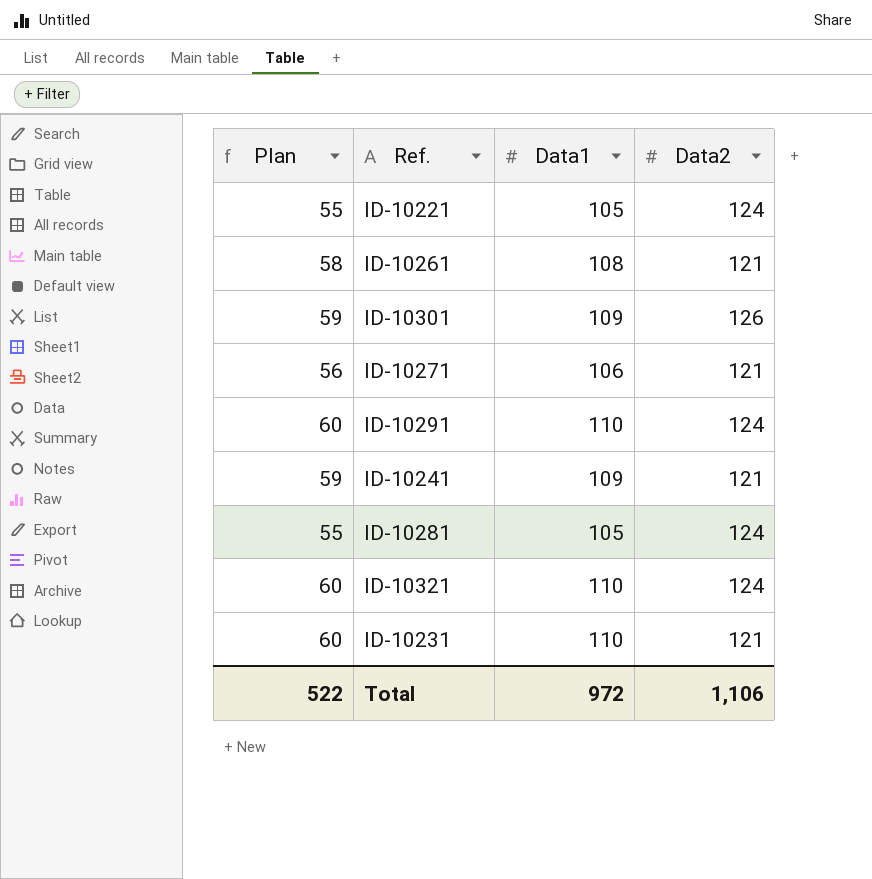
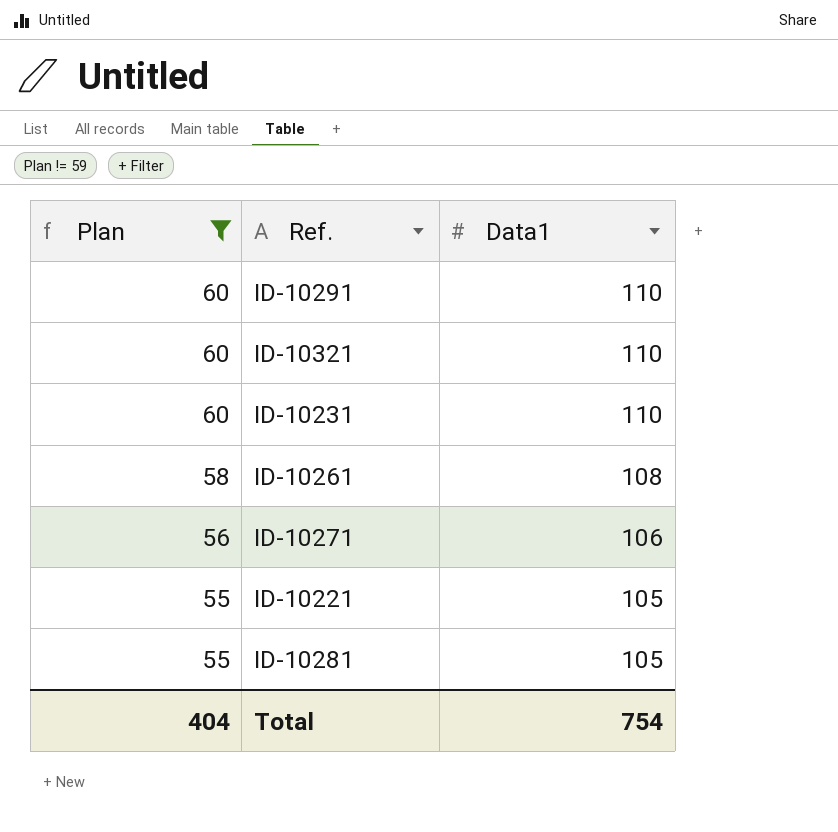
filter: none -> Plan != 59
row order: none -> Plan descending
column Data2 | position: 4 -> none
Total | Plan: 522 -> 404
Total | Data1: 972 -> 754

